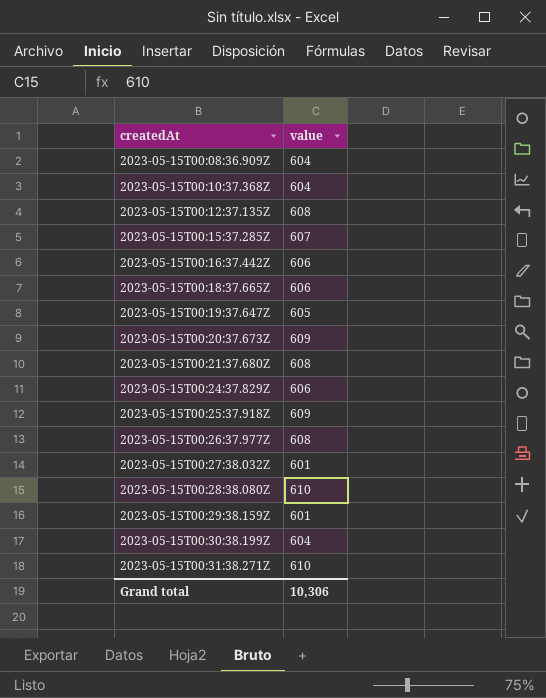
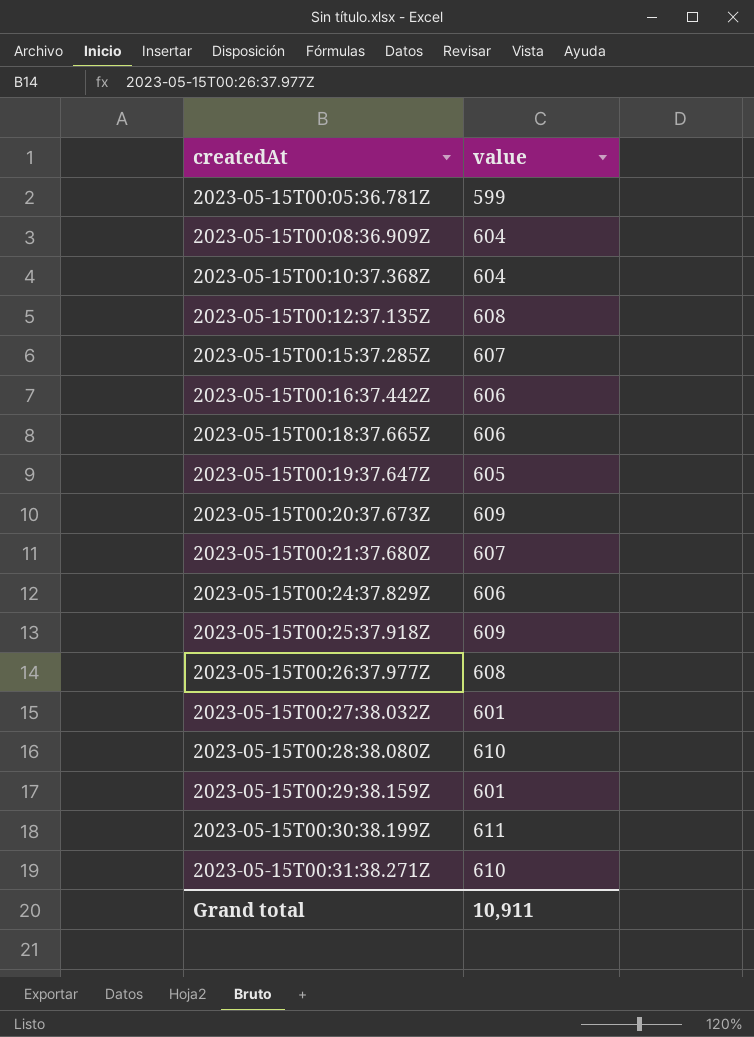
row 2023-05-15T00:05:36.781Z: none -> 599
2023-05-15T00:21:37.680Z | value: 608 -> 607
2023-05-15T00:30:38.199Z | value: 604 -> 611
Grand total | value: 10,306 -> 10,911

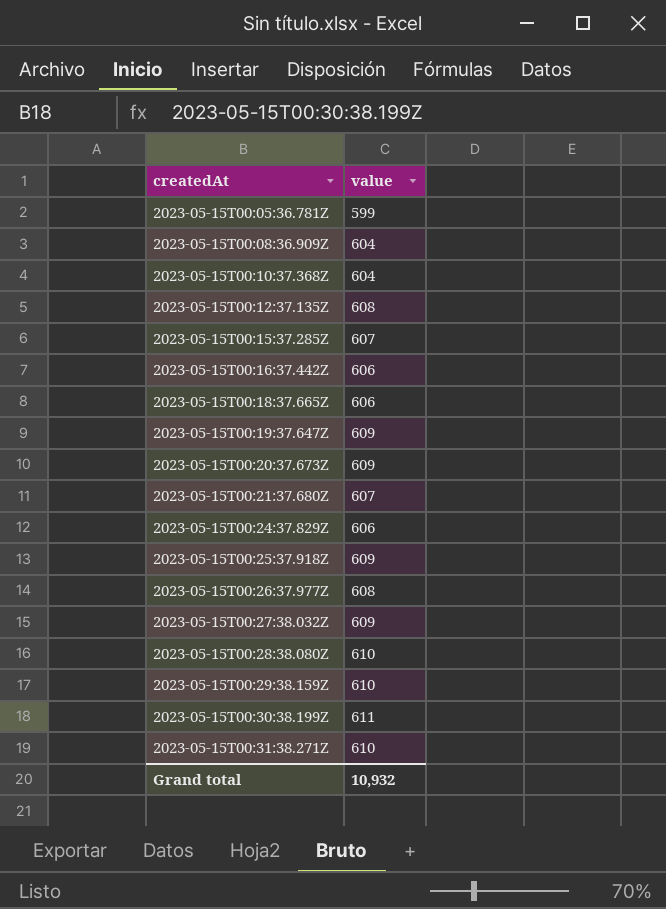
2023-05-15T00:19:37.647Z | value: 605 -> 609
2023-05-15T00:27:38.032Z | value: 601 -> 609
2023-05-15T00:29:38.159Z | value: 601 -> 610
Grand total | value: 10,911 -> 10,932

